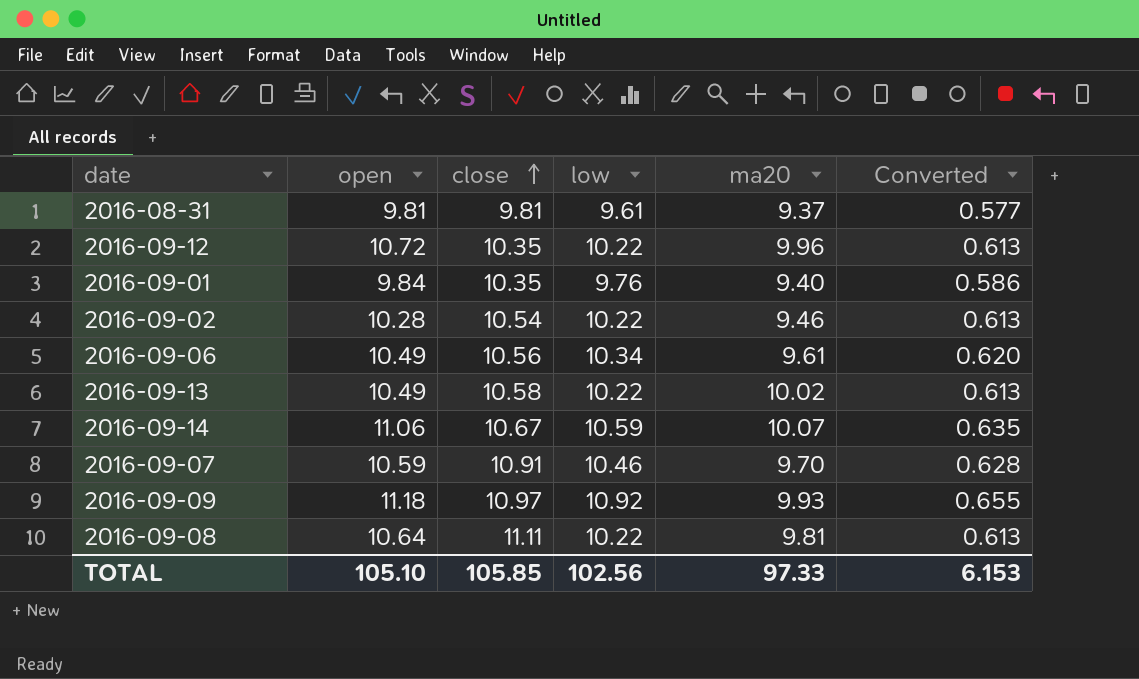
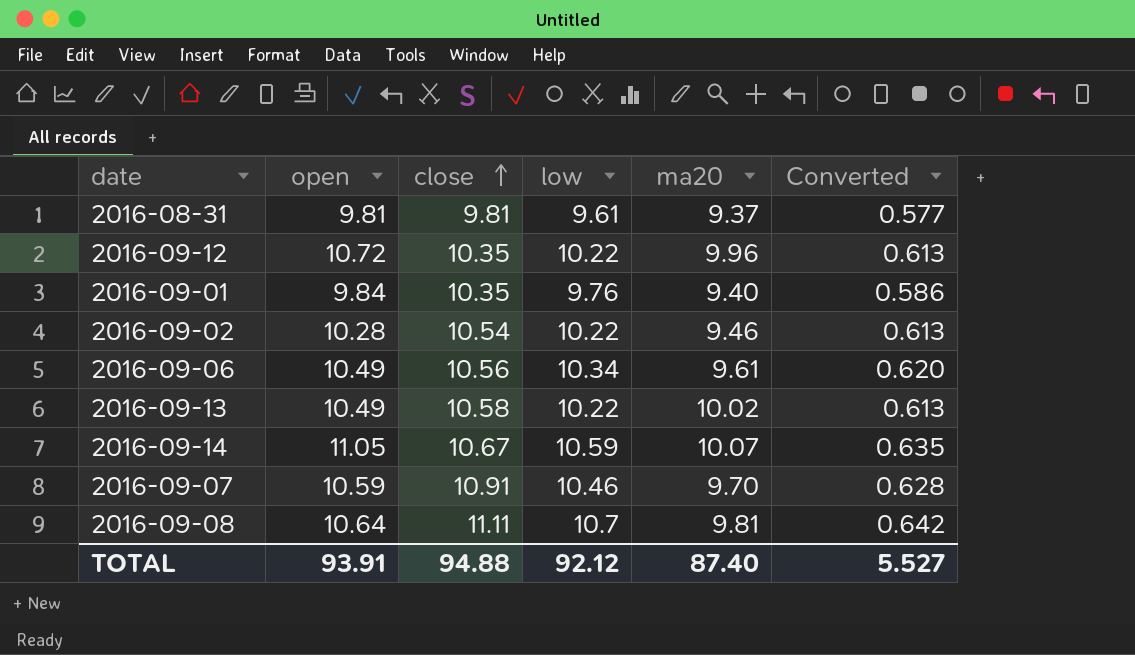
row 2016-09-09: 11.18 | 10.97 | 10.92 | 9.93 | 0.655 -> none
2016-09-14 | open: 11.06 -> 11.05
2016-09-08 | low: 10.22 -> 10.7
2016-09-08 | Converted: 0.613 -> 0.642
TOTAL | open: 105.10 -> 93.91
TOTAL | close: 105.85 -> 94.88
TOTAL | low: 102.56 -> 92.12
TOTAL | ma20: 97.33 -> 87.40
TOTAL | Converted: 6.153 -> 5.527

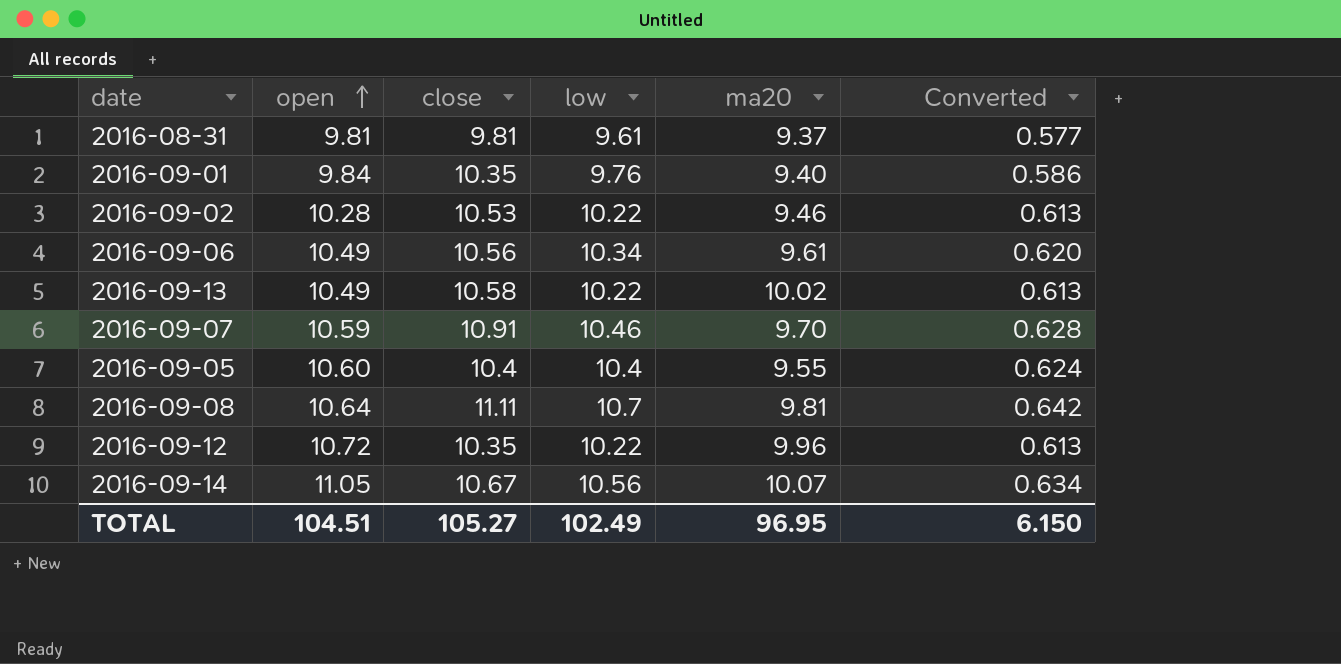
row order: close ascending -> open ascending
2016-09-02 | close: 10.54 -> 10.53
row 2016-09-05: none -> 10.60 | 10.4 | 10.4 | 9.55 | 0.624
2016-09-14 | low: 10.59 -> 10.56
2016-09-14 | Converted: 0.635 -> 0.634
TOTAL | open: 93.91 -> 104.51
TOTAL | close: 94.88 -> 105.27
TOTAL | low: 92.12 -> 102.49
TOTAL | ma20: 87.40 -> 96.95
TOTAL | Converted: 5.527 -> 6.150

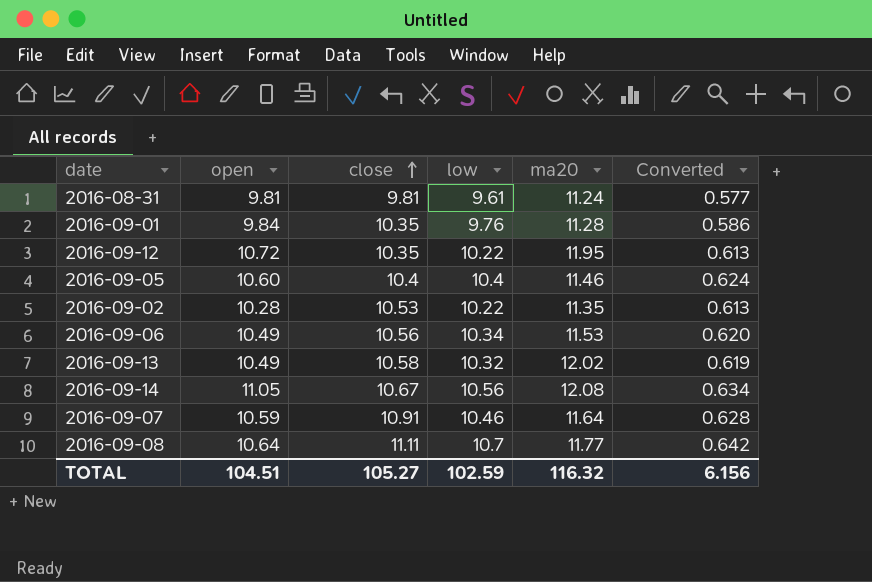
row order: open ascending -> close ascending
2016-08-31 | ma20: 9.37 -> 11.24
2016-09-01 | ma20: 9.40 -> 11.28
2016-09-12 | ma20: 9.96 -> 11.95
2016-09-05 | ma20: 9.55 -> 11.46
2016-09-02 | ma20: 9.46 -> 11.35
2016-09-06 | ma20: 9.61 -> 11.53
2016-09-13 | low: 10.22 -> 10.32
2016-09-13 | ma20: 10.02 -> 12.02
2016-09-13 | Converted: 0.613 -> 0.619
2016-09-14 | ma20: 10.07 -> 12.08
2016-09-07 | ma20: 9.70 -> 11.64
2016-09-08 | ma20: 9.81 -> 11.77
TOTAL | low: 102.49 -> 102.59
TOTAL | ma20: 96.95 -> 116.32
TOTAL | Converted: 6.150 -> 6.156

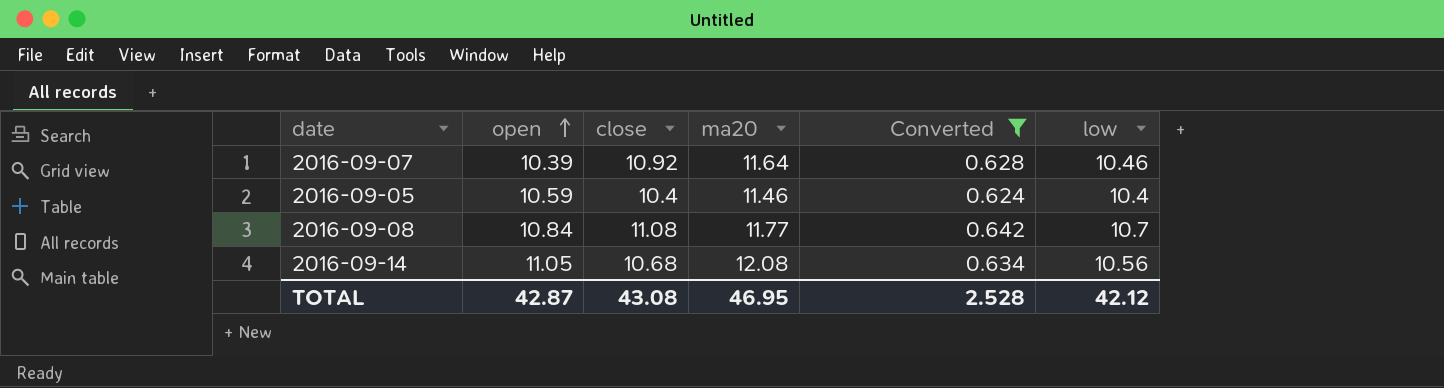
filter: none -> Converted >= 0.624
row order: close ascending -> open ascending
column low | position: 4 -> 6
2016-09-07 | open: 10.59 -> 10.39
2016-09-07 | close: 10.91 -> 10.92
2016-09-05 | open: 10.60 -> 10.59
2016-09-08 | open: 10.64 -> 10.84
2016-09-08 | close: 11.11 -> 11.08
2016-09-14 | close: 10.67 -> 10.68
TOTAL | open: 104.51 -> 42.87
TOTAL | close: 105.27 -> 43.08
TOTAL | ma20: 116.32 -> 46.95
TOTAL | Converted: 6.156 -> 2.528
TOTAL | low: 102.59 -> 42.12

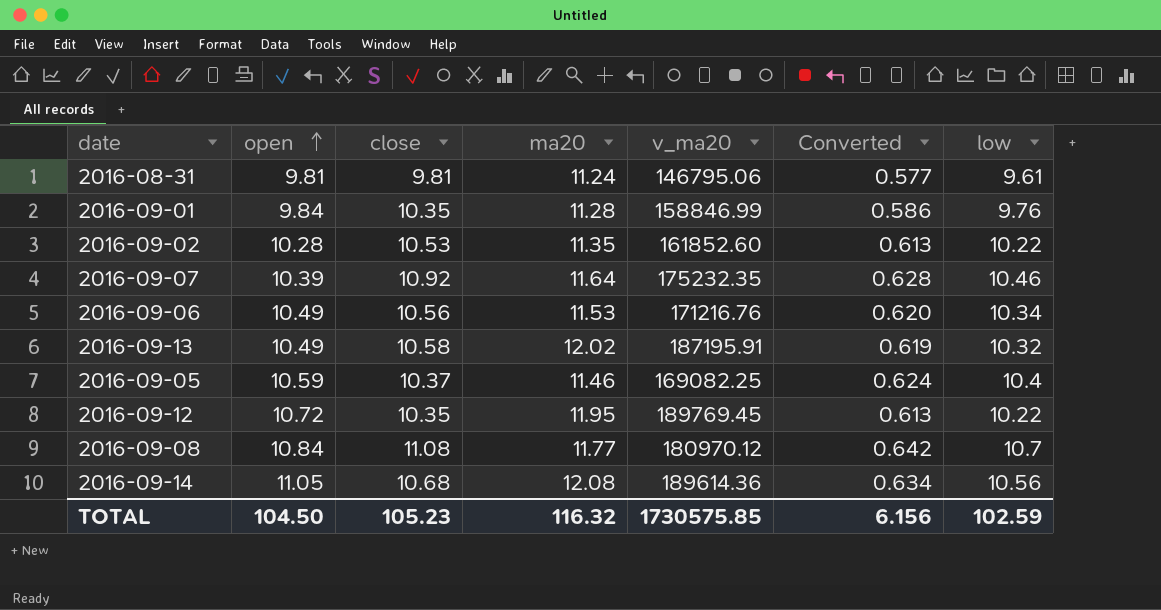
filter: Converted >= 0.624 -> none
column v_ma20 | position: none -> 5
2016-09-05 | close: 10.4 -> 10.37
TOTAL | open: 42.87 -> 104.50
TOTAL | close: 43.08 -> 105.23
TOTAL | ma20: 46.95 -> 116.32
TOTAL | Converted: 2.528 -> 6.156
TOTAL | low: 42.12 -> 102.59

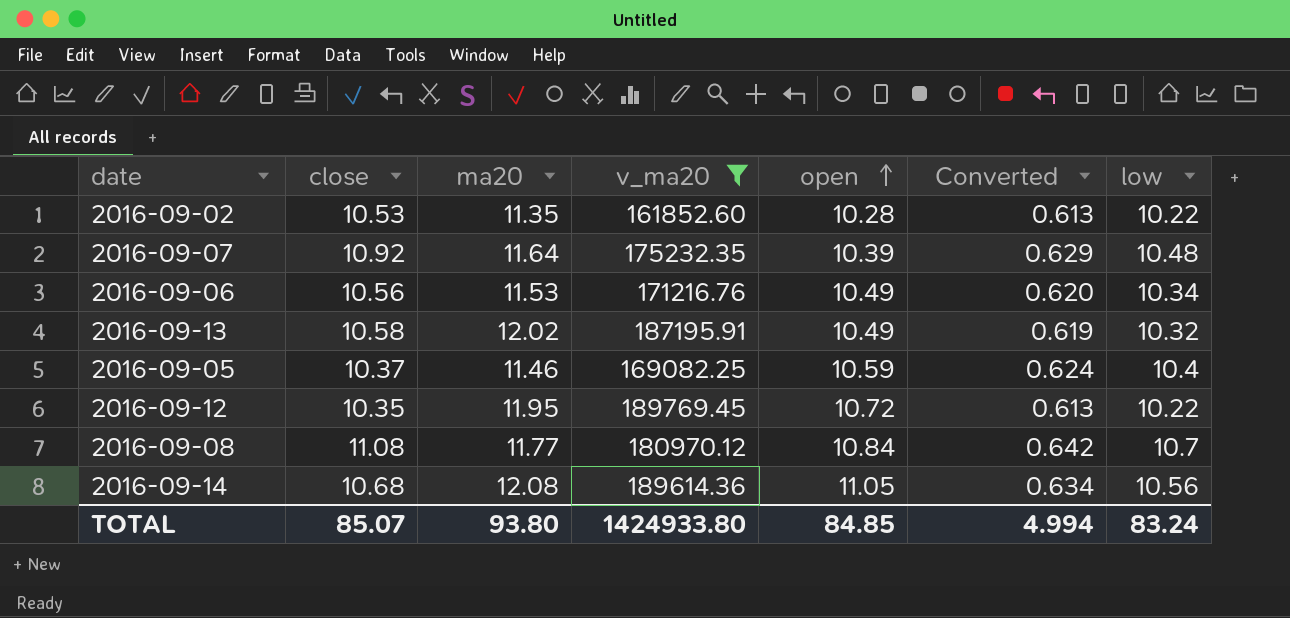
filter: none -> v_ma20 >= 161852.60
column open | position: 2 -> 5
2016-09-07 | Converted: 0.628 -> 0.629
2016-09-07 | low: 10.46 -> 10.48
TOTAL | close: 105.23 -> 85.07
TOTAL | ma20: 116.32 -> 93.80
TOTAL | v_ma20: 1730575.85 -> 1424933.80
TOTAL | open: 104.50 -> 84.85
TOTAL | Converted: 6.156 -> 4.994
TOTAL | low: 102.59 -> 83.24

